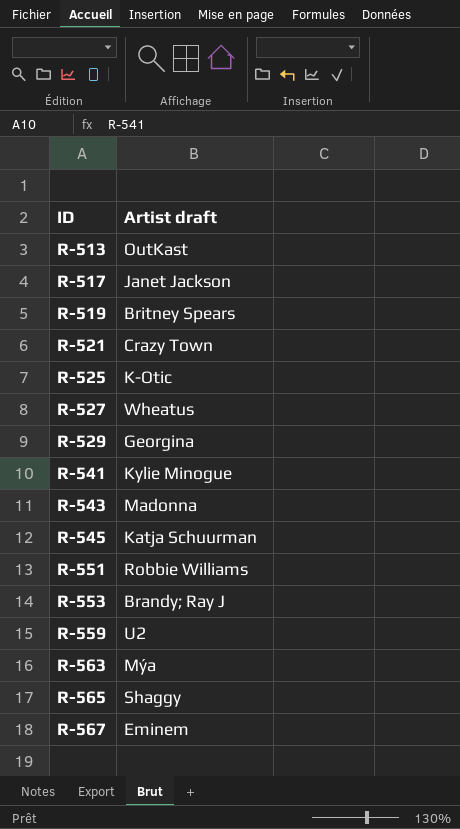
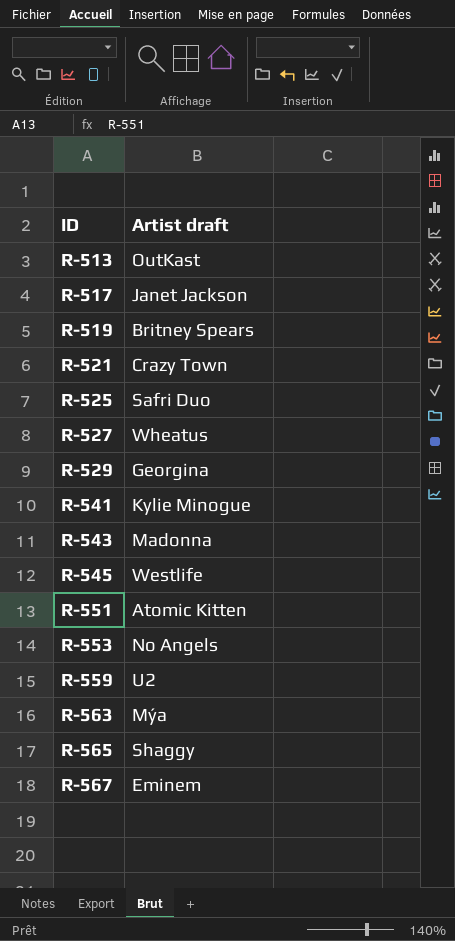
R-525 | Artist draft: K-Otic -> Safri Duo
R-545 | Artist draft: Katja Schuurman -> Westlife
R-551 | Artist draft: Robbie Williams -> Atomic Kitten
R-553 | Artist draft: Brandy; Ray J -> No Angels

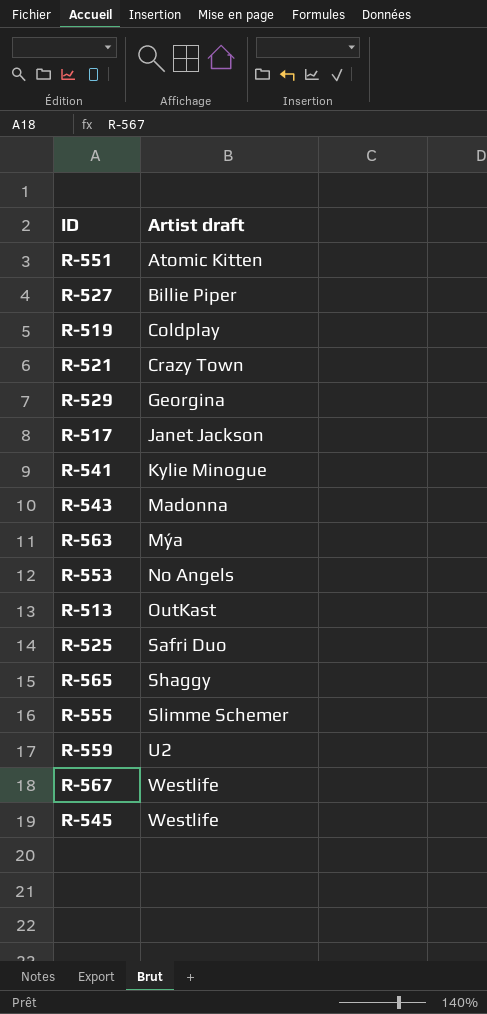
row order: ID ascending -> Artist draft ascending
R-527 | Artist draft: Wheatus -> Billie Piper
R-519 | Artist draft: Britney Spears -> Coldplay
row R-555: none -> Slimme Schemer
R-567 | Artist draft: Eminem -> Westlife

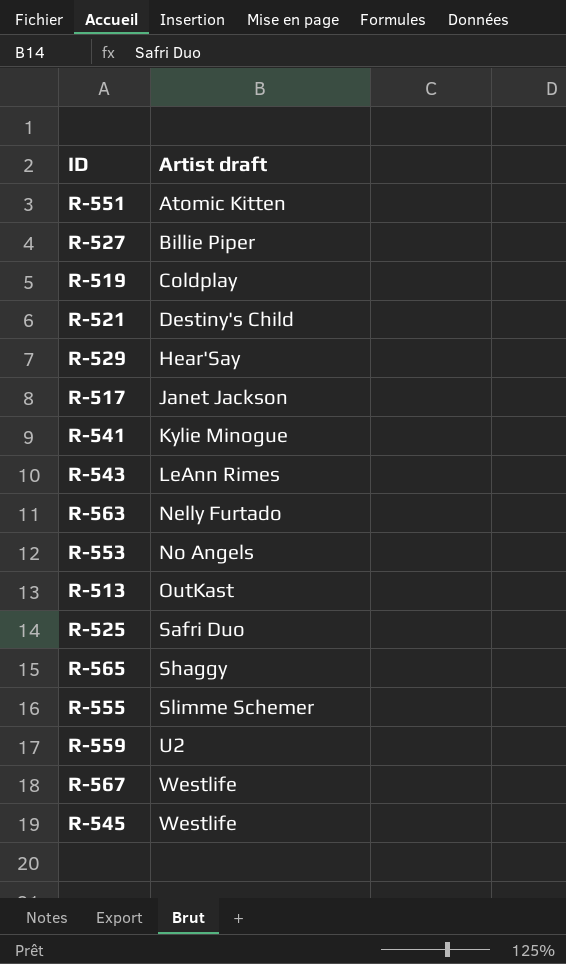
R-521 | Artist draft: Crazy Town -> Destiny's Child
R-529 | Artist draft: Georgina -> Hear'Say
R-543 | Artist draft: Madonna -> LeAnn Rimes
R-563 | Artist draft: Mýa -> Nelly Furtado

